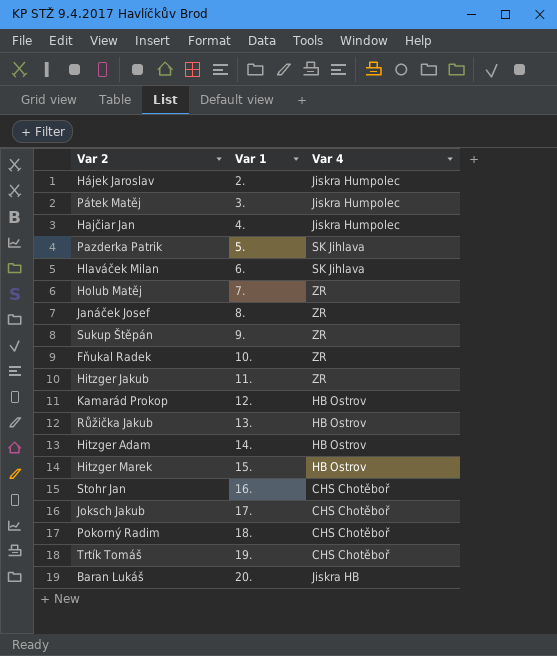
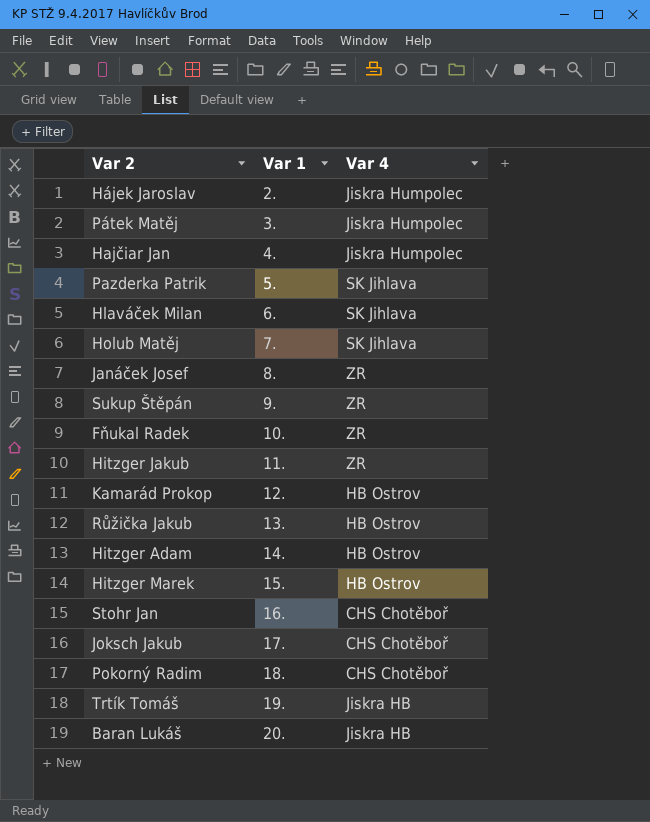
Holub Matěj | Var 4: ZR -> SK Jihlava
Trtík Tomáš | Var 4: CHS Chotěboř -> Jiskra HB

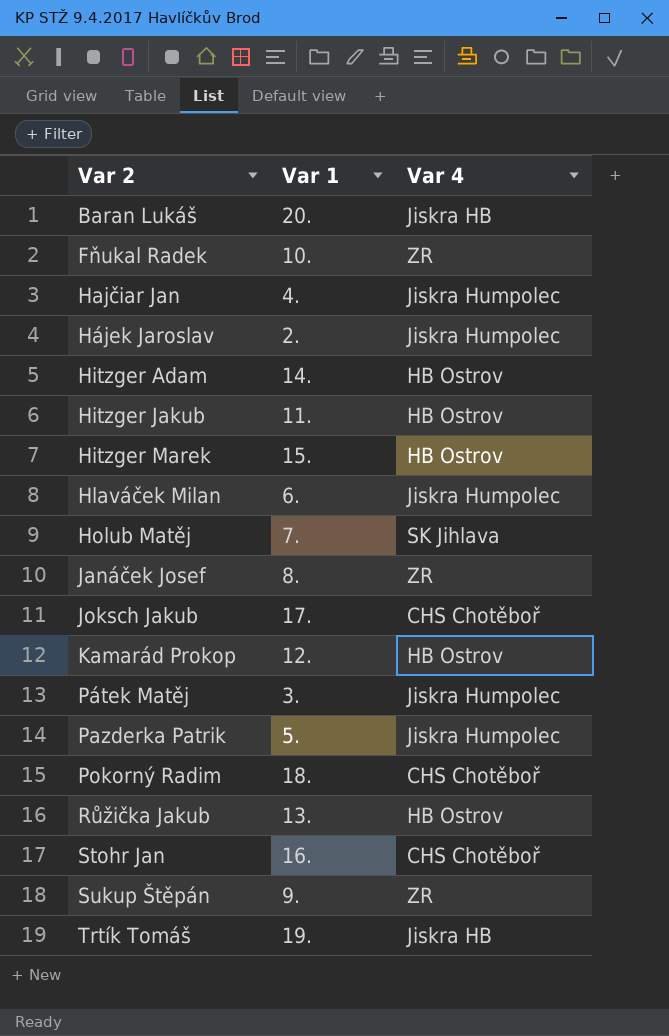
row order: Var 1 ascending -> Var 2 ascending
Hitzger Jakub | Var 4: ZR -> HB Ostrov
Hlaváček Milan | Var 4: SK Jihlava -> Jiskra Humpolec
Pazderka Patrik | Var 4: SK Jihlava -> Jiskra Humpolec

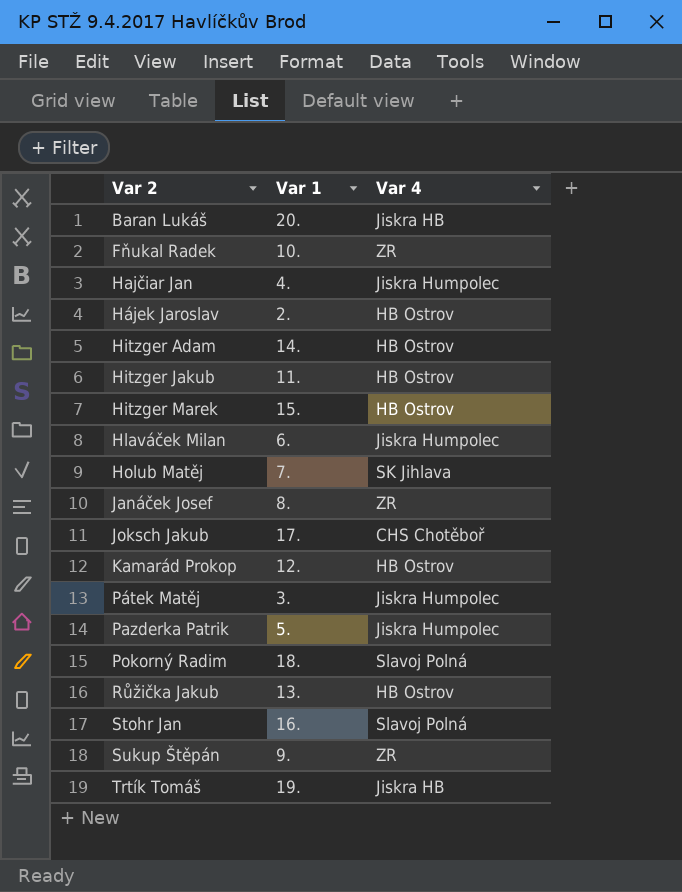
Hájek Jaroslav | Var 4: Jiskra Humpolec -> HB Ostrov
Pokorný Radim | Var 4: CHS Chotěboř -> Slavoj Polná
Stohr Jan | Var 4: CHS Chotěboř -> Slavoj Polná

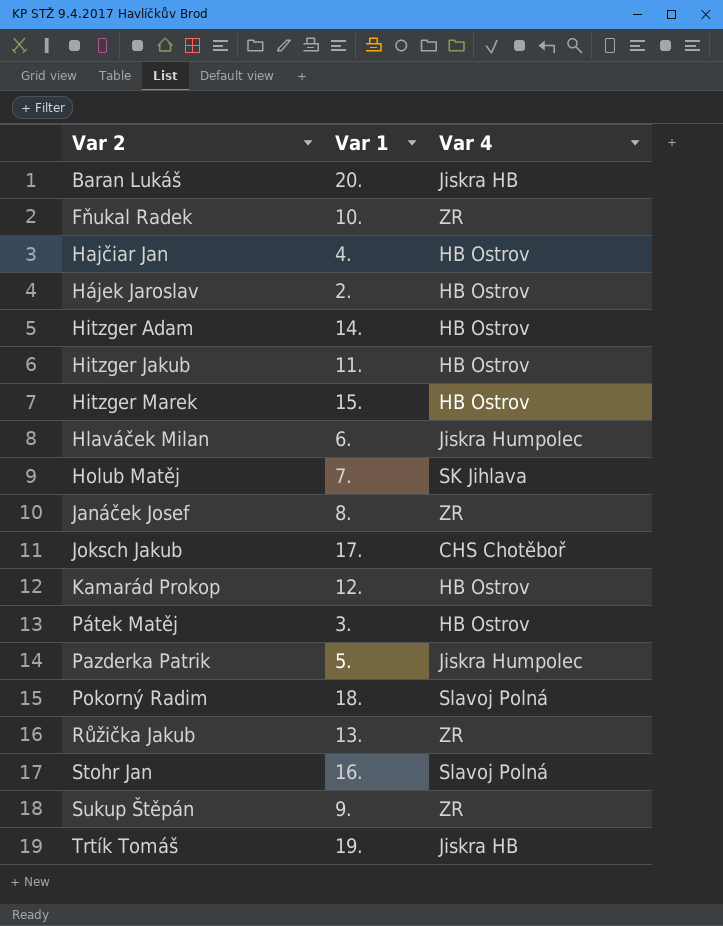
Hajčiar Jan | Var 4: Jiskra Humpolec -> HB Ostrov
Pátek Matěj | Var 4: Jiskra Humpolec -> HB Ostrov
Růžička Jakub | Var 4: HB Ostrov -> ZR

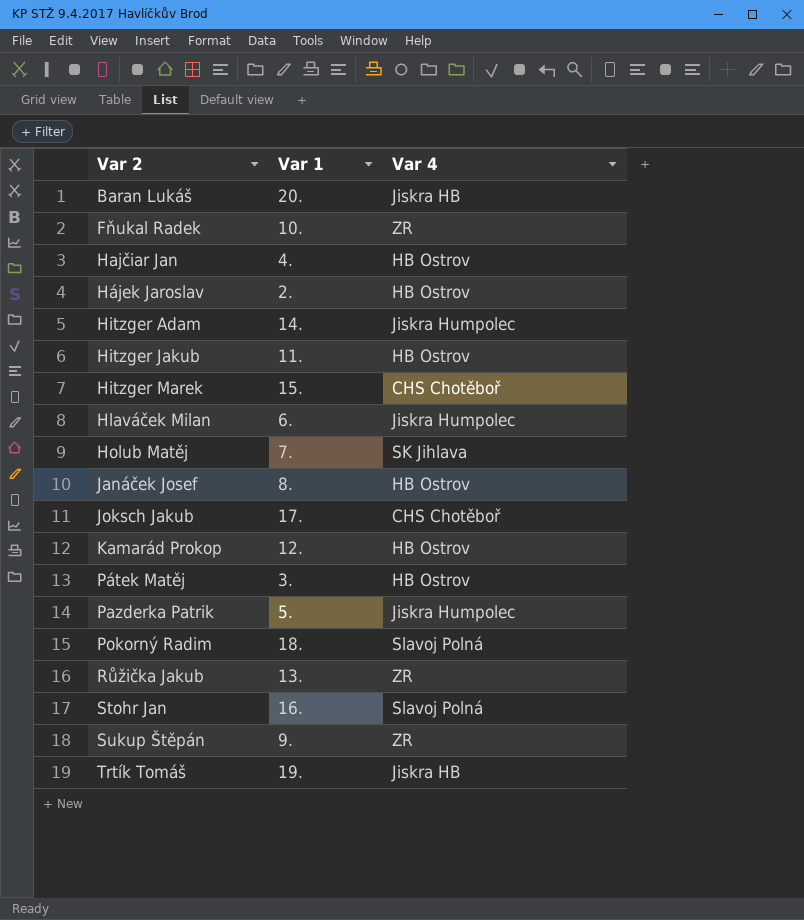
Hitzger Adam | Var 4: HB Ostrov -> Jiskra Humpolec
Hitzger Marek | Var 4: HB Ostrov -> CHS Chotěboř
Janáček Josef | Var 4: ZR -> HB Ostrov

